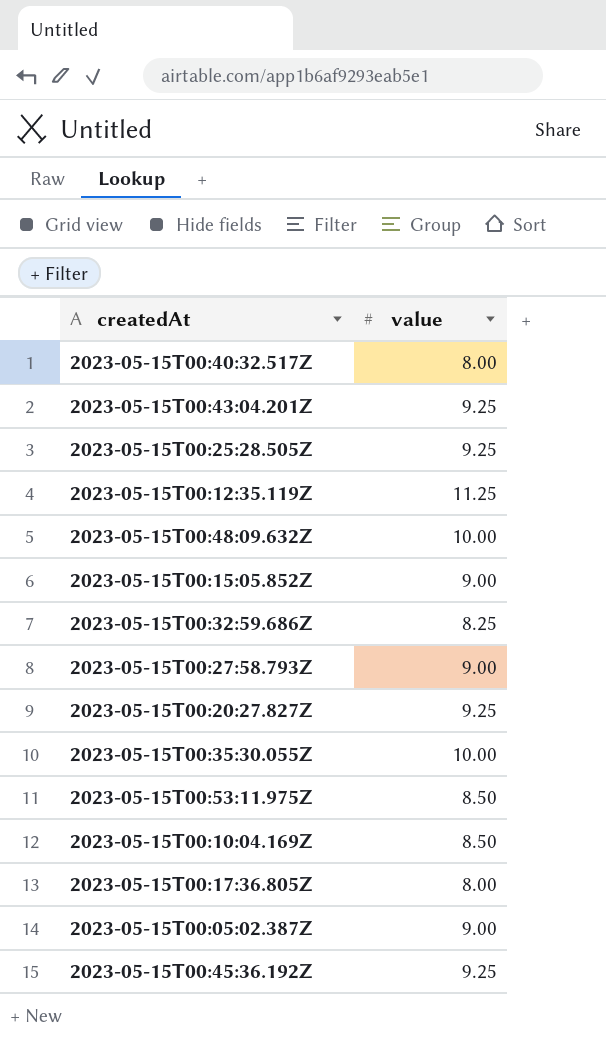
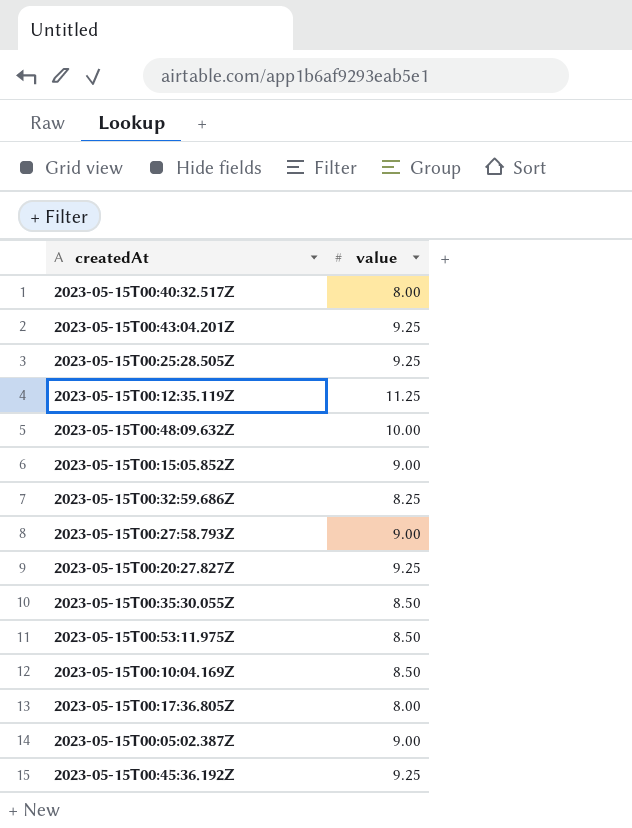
2023-05-15T00:35:30.055Z | value: 10.00 -> 8.50

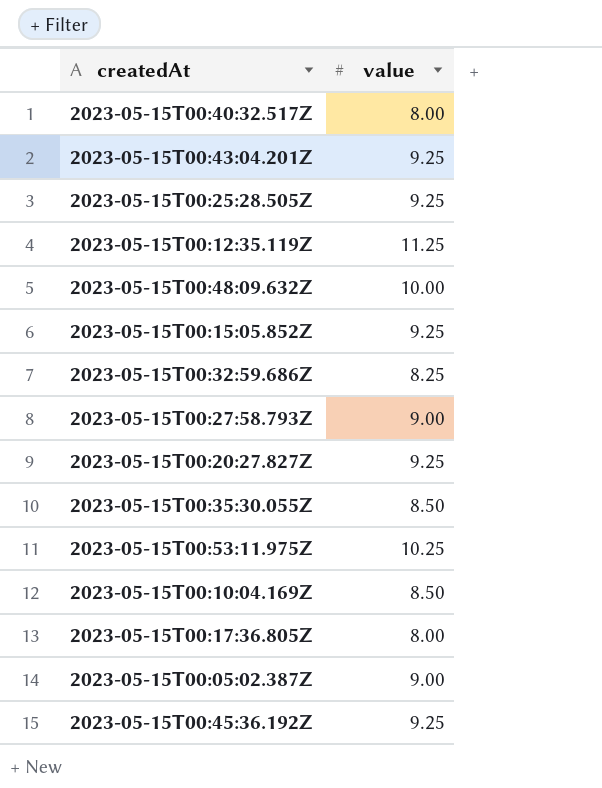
2023-05-15T00:15:05.852Z | value: 9.00 -> 9.25
2023-05-15T00:53:11.975Z | value: 8.50 -> 10.25

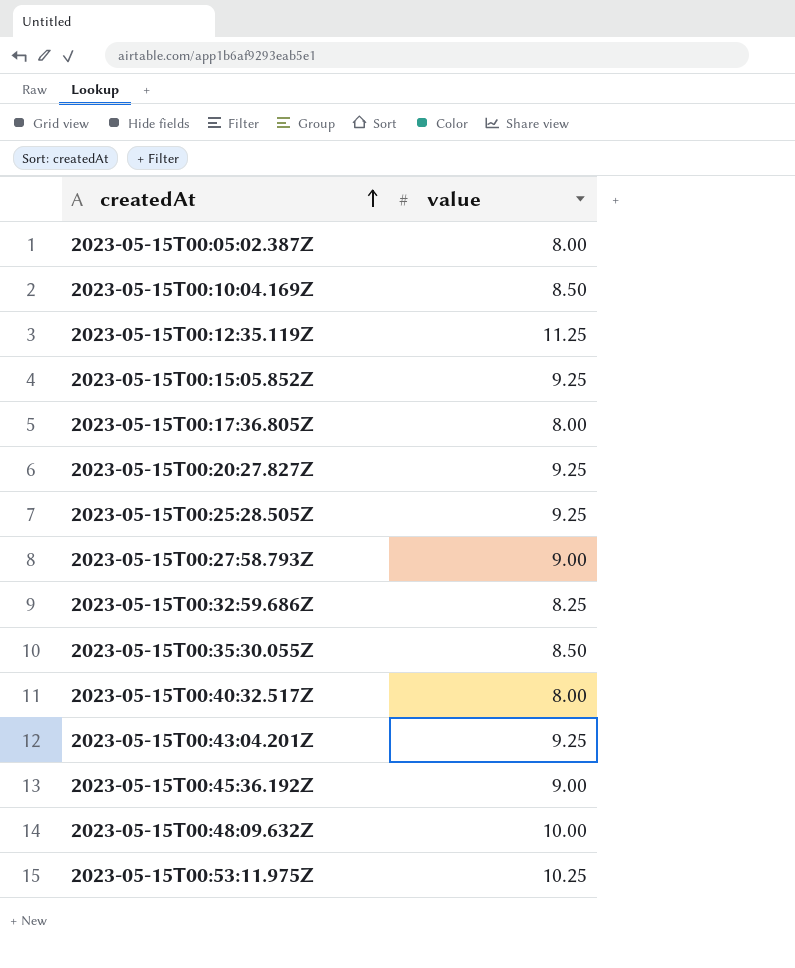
row order: none -> createdAt ascending
2023-05-15T00:05:02.387Z | value: 9.00 -> 8.00
2023-05-15T00:45:36.192Z | value: 9.25 -> 9.00

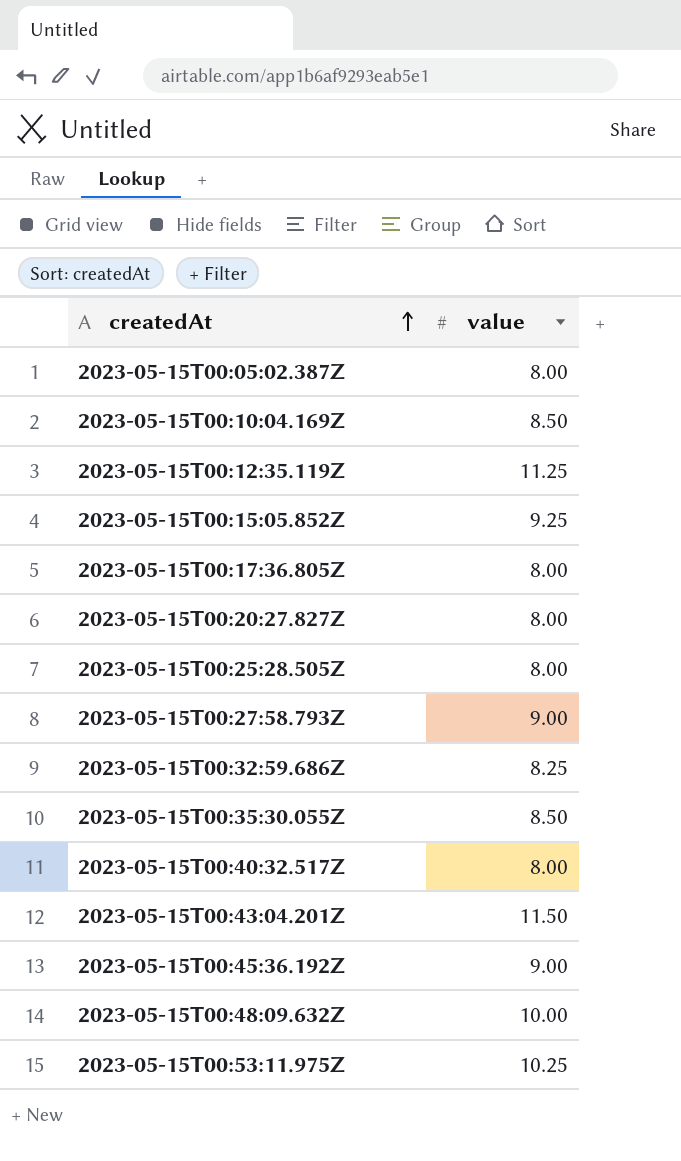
2023-05-15T00:20:27.827Z | value: 9.25 -> 8.00
2023-05-15T00:25:28.505Z | value: 9.25 -> 8.00
2023-05-15T00:43:04.201Z | value: 9.25 -> 11.50

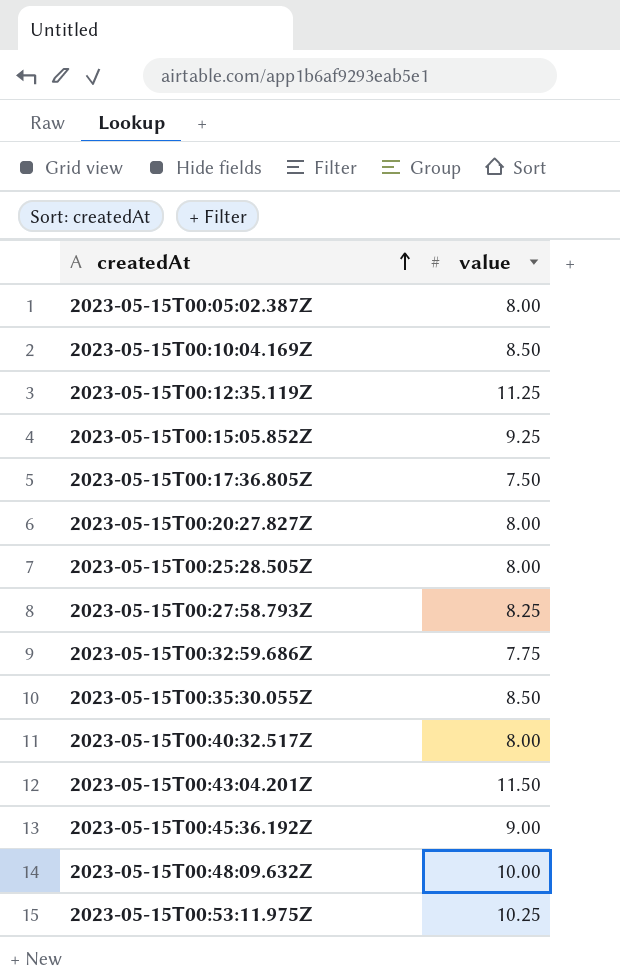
2023-05-15T00:17:36.805Z | value: 8.00 -> 7.50
2023-05-15T00:27:58.793Z | value: 9.00 -> 8.25
2023-05-15T00:32:59.686Z | value: 8.25 -> 7.75

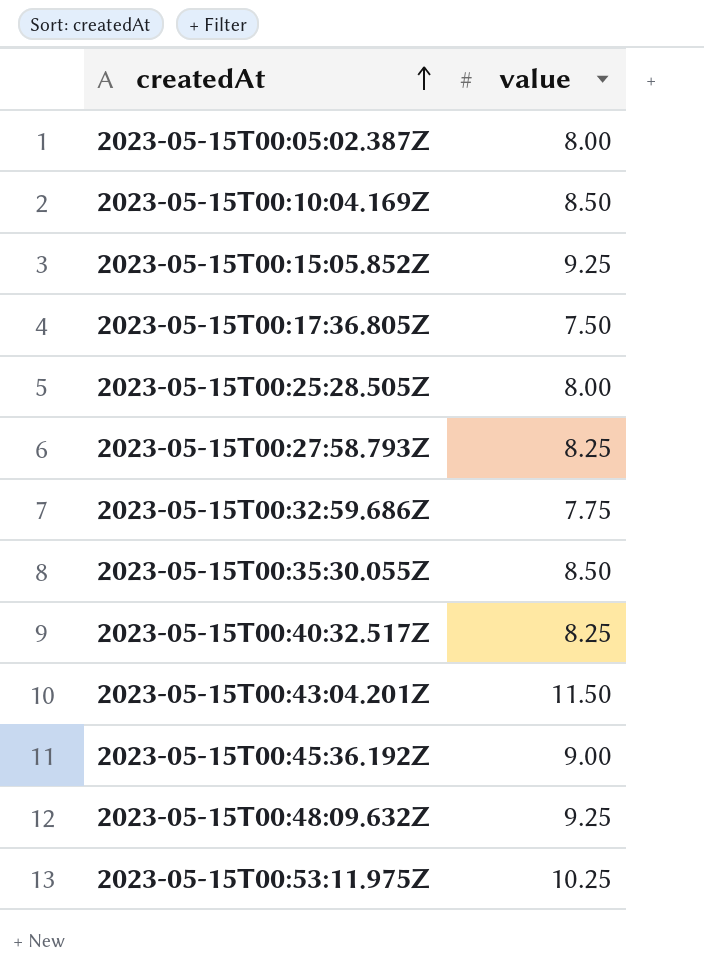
row 2023-05-15T00:12:35.119Z: 11.25 -> none
row 2023-05-15T00:20:27.827Z: 8.00 -> none
2023-05-15T00:40:32.517Z | value: 8.00 -> 8.25
2023-05-15T00:48:09.632Z | value: 10.00 -> 9.25

